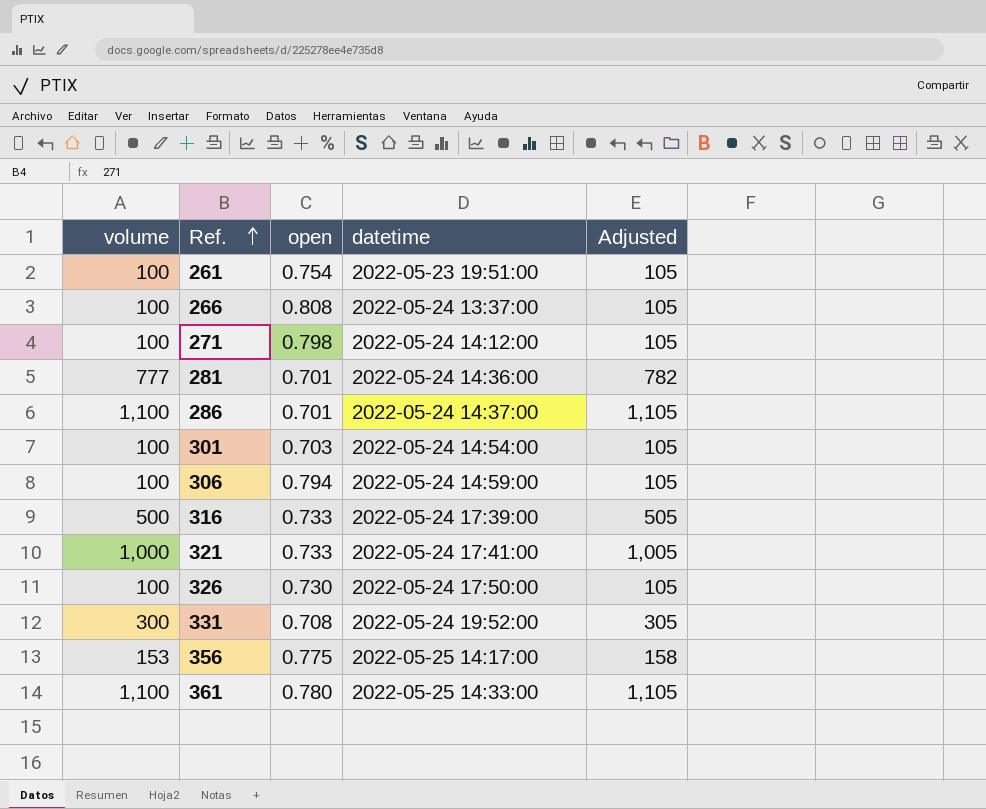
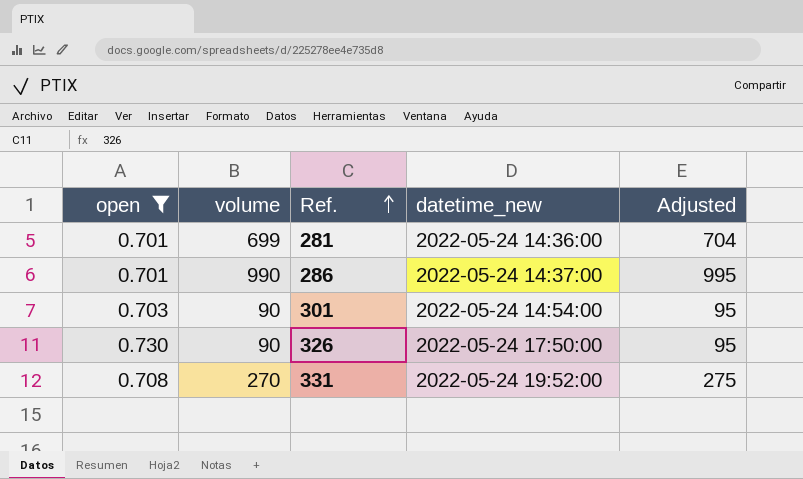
filter: none -> open <= 0.730
column open | position: 3 -> 1
column name: datetime -> datetime_new
281 | volume: 777 -> 699
281 | Adjusted: 782 -> 704
286 | volume: 1,100 -> 990
286 | Adjusted: 1,105 -> 995
301 | volume: 100 -> 90
301 | Adjusted: 105 -> 95
326 | volume: 100 -> 90
326 | Adjusted: 105 -> 95
331 | volume: 300 -> 270
331 | Adjusted: 305 -> 275

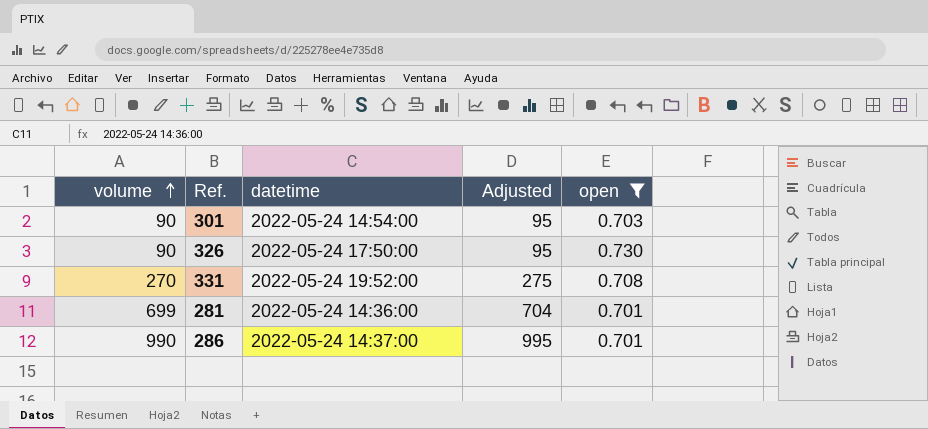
row order: Ref. ascending -> volume ascending
column name: datetime_new -> datetime
column open | position: 1 -> 5

